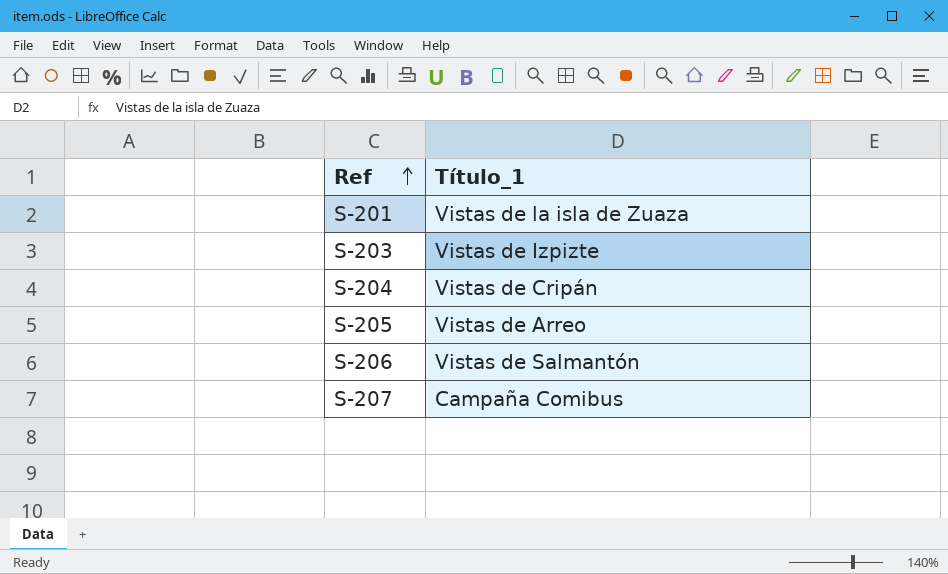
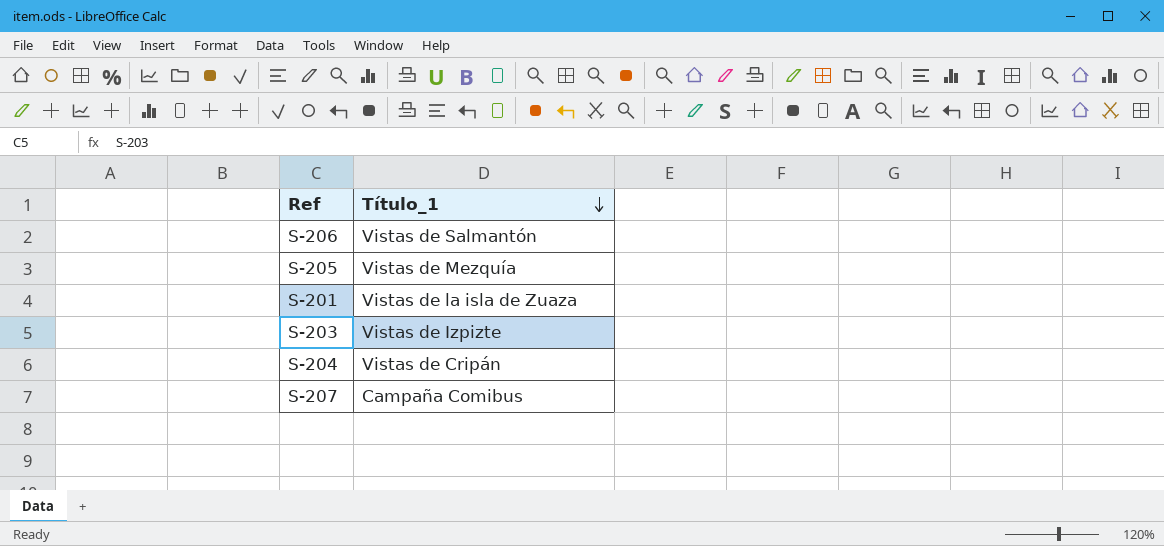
row order: Ref ascending -> Título_1 descending
S-205 | Título_1: Vistas de Arreo -> Vistas de Mezquía

